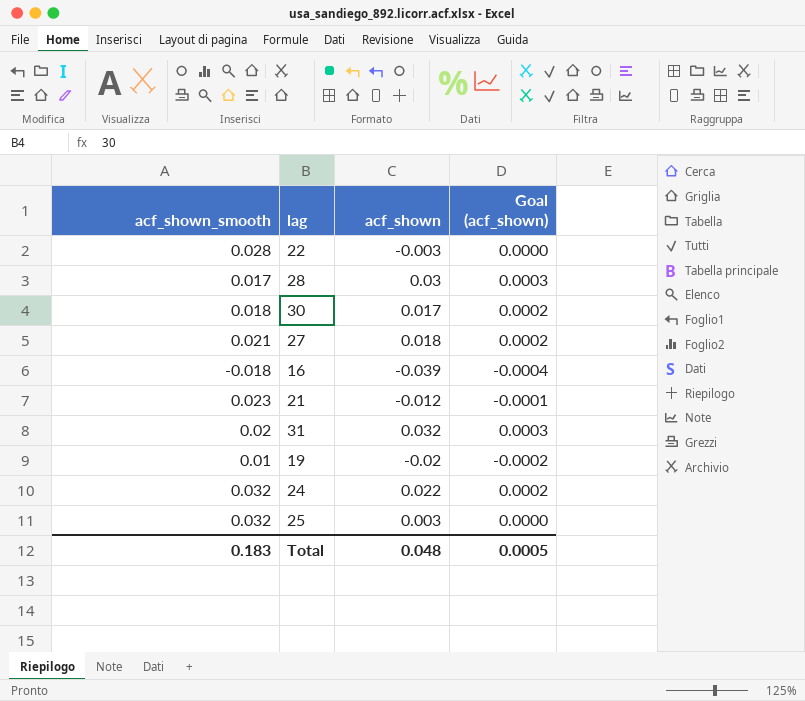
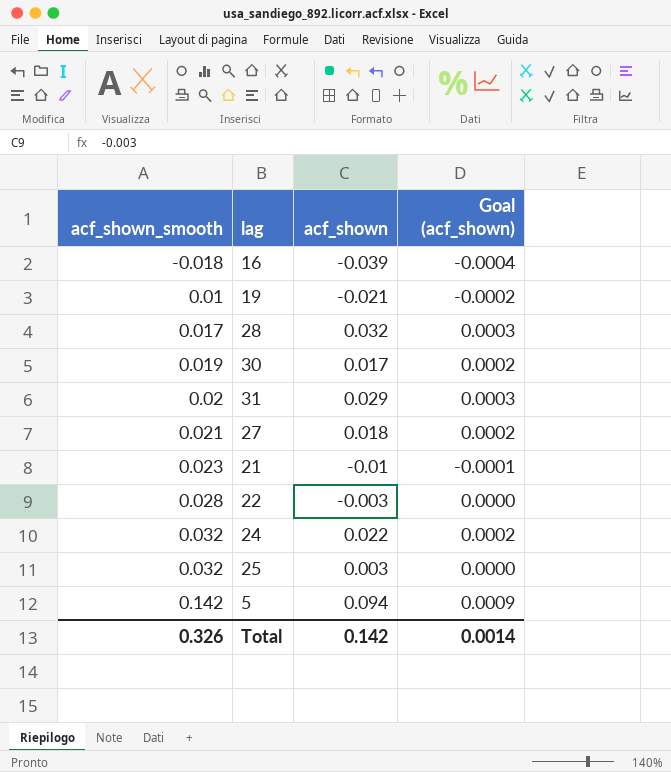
row order: none -> acf_shown_smooth ascending
19 | acf_shown: -0.02 -> -0.021
28 | acf_shown: 0.03 -> 0.032
30 | acf_shown_smooth: 0.018 -> 0.019
31 | acf_shown: 0.032 -> 0.029
21 | acf_shown: -0.012 -> -0.01
row 5: none -> 0.142 | 0.094 | 0.0009
Total | acf_shown_smooth: 0.183 -> 0.326
Total | acf_shown: 0.048 -> 0.142
Total | Goal (acf_shown): 0.0005 -> 0.0014

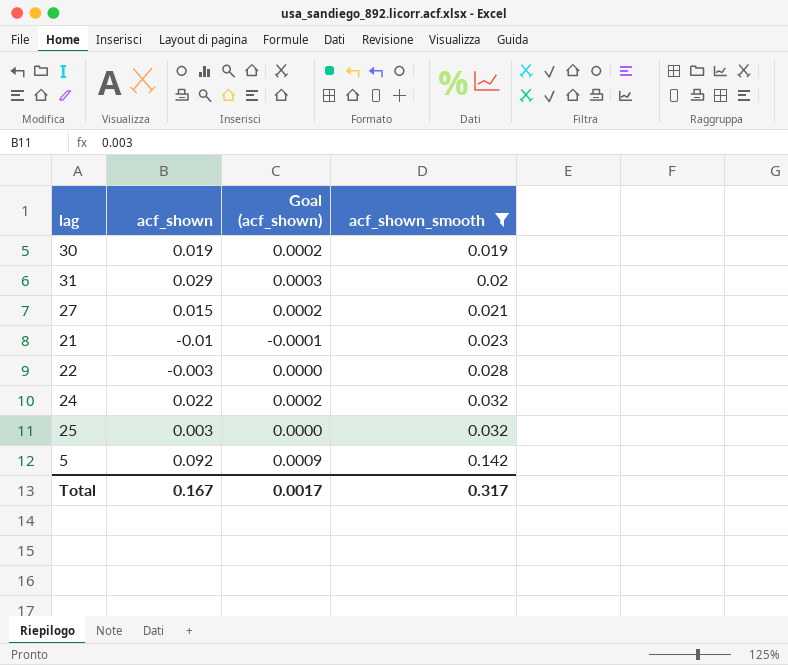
filter: none -> acf_shown_smooth >= 0.019
column acf_shown_smooth | position: 1 -> 4
30 | acf_shown: 0.017 -> 0.019
27 | acf_shown: 0.018 -> 0.015
5 | acf_shown: 0.094 -> 0.092
Total | acf_shown: 0.142 -> 0.167
Total | Goal (acf_shown): 0.0014 -> 0.0017
Total | acf_shown_smooth: 0.326 -> 0.317

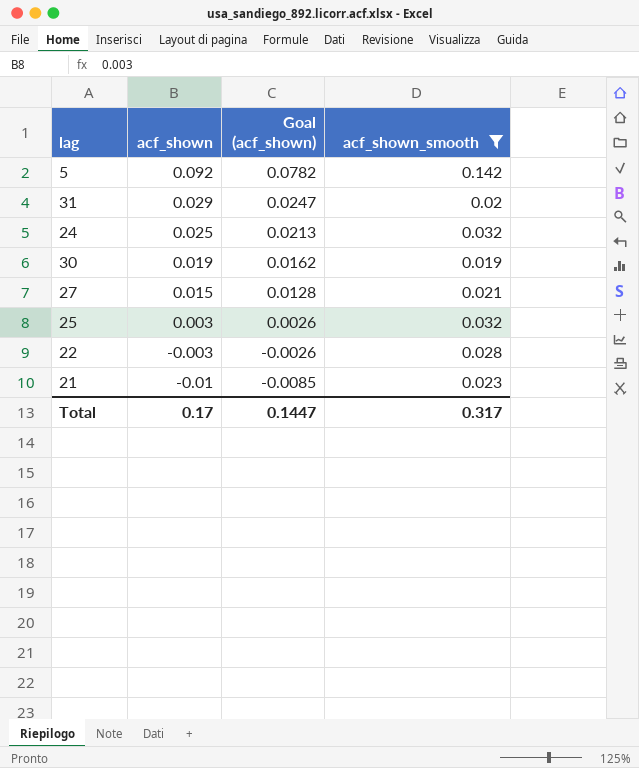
row order: acf_shown_smooth ascending -> acf_shown descending
column Goal (acf_shown) | formula: [acf_shown] * 0.01 -> [acf_shown] * 0.85
24 | acf_shown: 0.022 -> 0.025
Total | acf_shown: 0.167 -> 0.17
Total | Goal (acf_shown): 0.0017 -> 0.1447

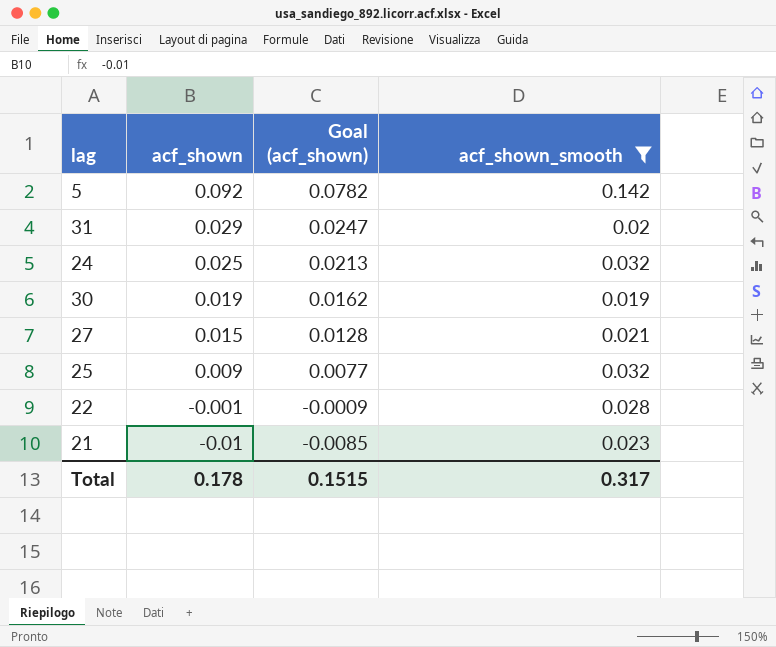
25 | acf_shown: 0.003 -> 0.009
25 | Goal (acf_shown): 0.0026 -> 0.0077
22 | acf_shown: -0.003 -> -0.001
22 | Goal (acf_shown): -0.0026 -> -0.0009
Total | acf_shown: 0.17 -> 0.178
Total | Goal (acf_shown): 0.1447 -> 0.1515

